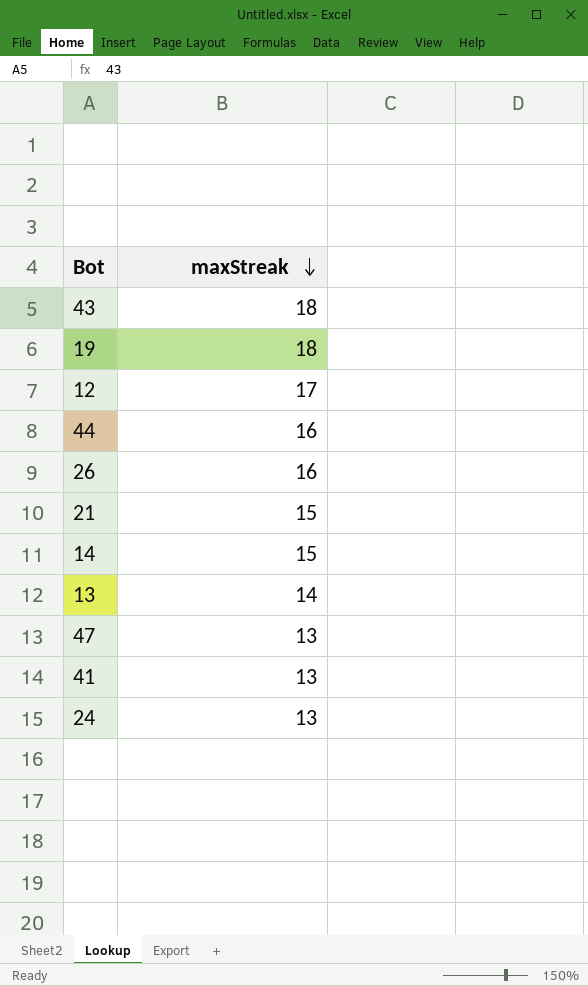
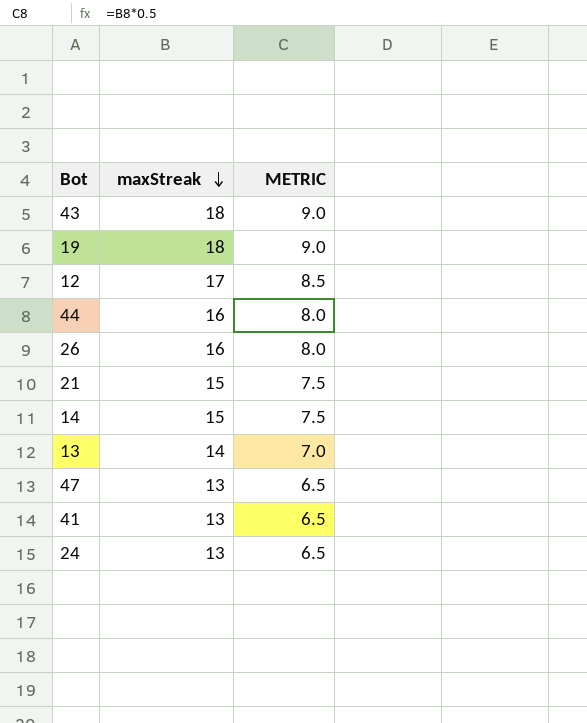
column METRIC | formula: none -> [maxStreak] * 0.5

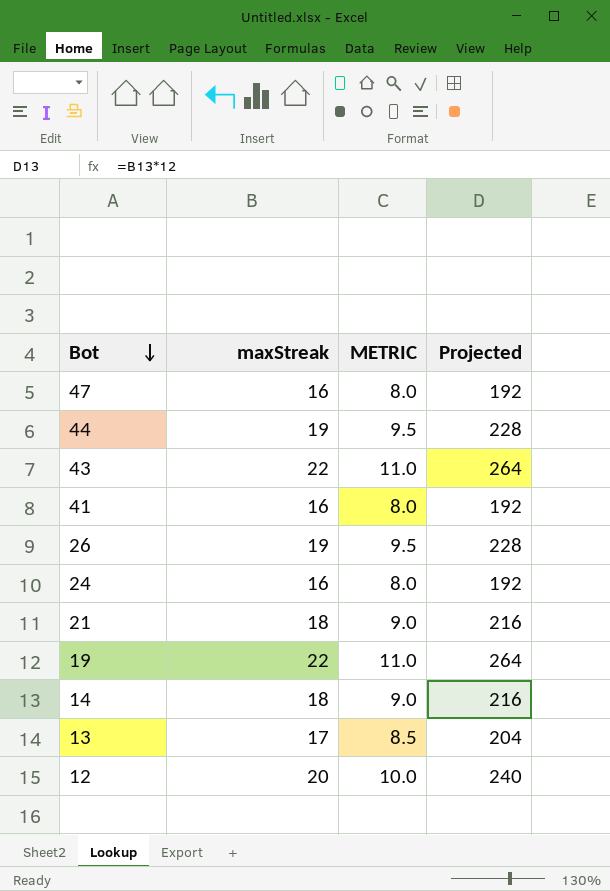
row order: maxStreak descending -> Bot descending
column Projected | formula: none -> [maxStreak] * 12
47 | maxStreak: 13 -> 16
47 | METRIC: 6.5 -> 8.0
44 | maxStreak: 16 -> 19
44 | METRIC: 8.0 -> 9.5
43 | maxStreak: 18 -> 22
43 | METRIC: 9.0 -> 11.0
41 | maxStreak: 13 -> 16
41 | METRIC: 6.5 -> 8.0
26 | maxStreak: 16 -> 19
26 | METRIC: 8.0 -> 9.5
24 | maxStreak: 13 -> 16
24 | METRIC: 6.5 -> 8.0
21 | maxStreak: 15 -> 18
21 | METRIC: 7.5 -> 9.0
19 | maxStreak: 18 -> 22
19 | METRIC: 9.0 -> 11.0
14 | maxStreak: 15 -> 18
14 | METRIC: 7.5 -> 9.0
13 | maxStreak: 14 -> 17
13 | METRIC: 7.0 -> 8.5
12 | maxStreak: 17 -> 20
12 | METRIC: 8.5 -> 10.0

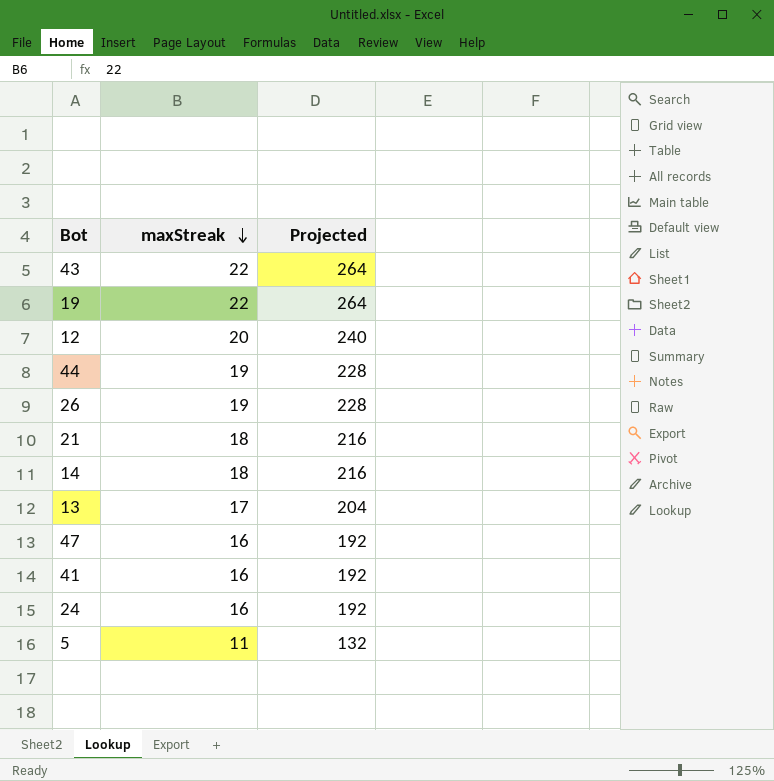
row order: Bot descending -> maxStreak descending
column METRIC | formula: [maxStreak] * 0.5 -> none
row 5: none -> 11 | 132

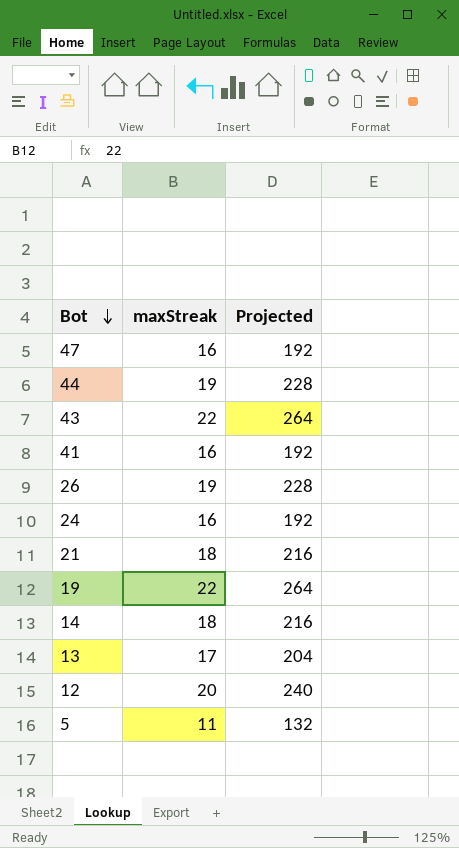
row order: maxStreak descending -> Bot descending

